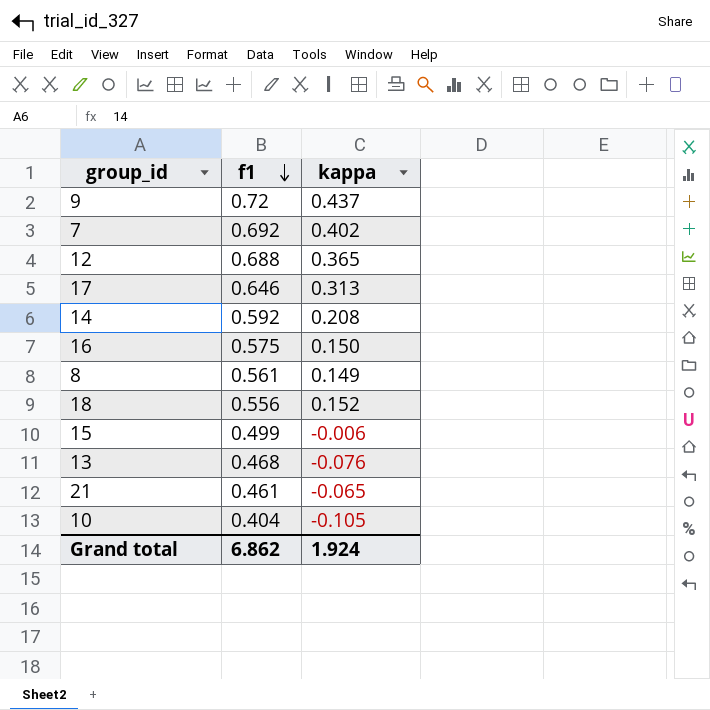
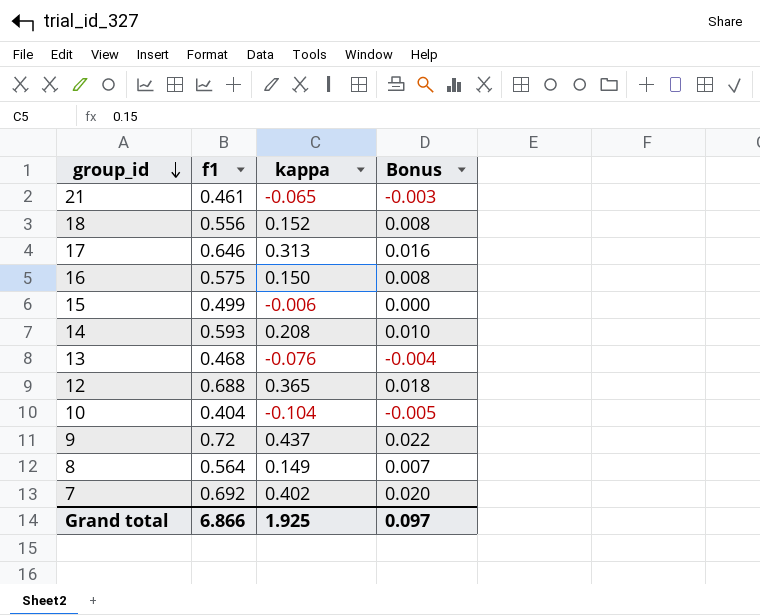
row order: f1 descending -> group_id descending
column Bonus | formula: none -> [kappa] * 0.05
14 | f1: 0.592 -> 0.593
10 | kappa: -0.105 -> -0.104
8 | f1: 0.561 -> 0.564
Grand total | f1: 6.862 -> 6.866
Grand total | kappa: 1.924 -> 1.925

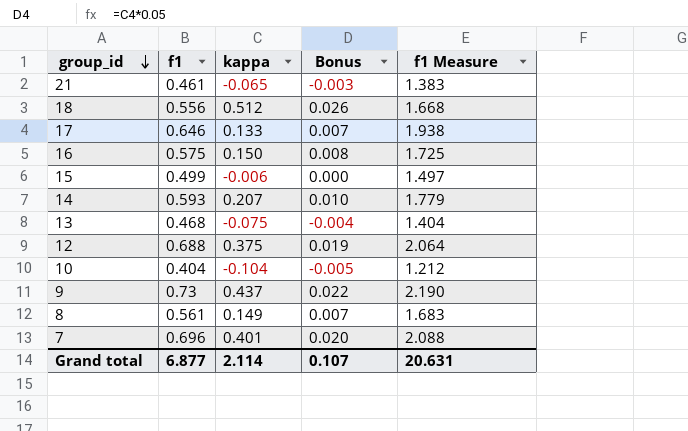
column f1 Measure | formula: none -> [f1] * 3
18 | kappa: 0.152 -> 0.512
18 | Bonus: 0.008 -> 0.026
17 | kappa: 0.313 -> 0.133
17 | Bonus: 0.016 -> 0.007
14 | kappa: 0.208 -> 0.207
13 | kappa: -0.076 -> -0.075
12 | kappa: 0.365 -> 0.375
12 | Bonus: 0.018 -> 0.019
9 | f1: 0.72 -> 0.73
8 | f1: 0.564 -> 0.561
7 | f1: 0.692 -> 0.696
7 | kappa: 0.402 -> 0.401
Grand total | f1: 6.866 -> 6.877
Grand total | kappa: 1.925 -> 2.114
Grand total | Bonus: 0.097 -> 0.107

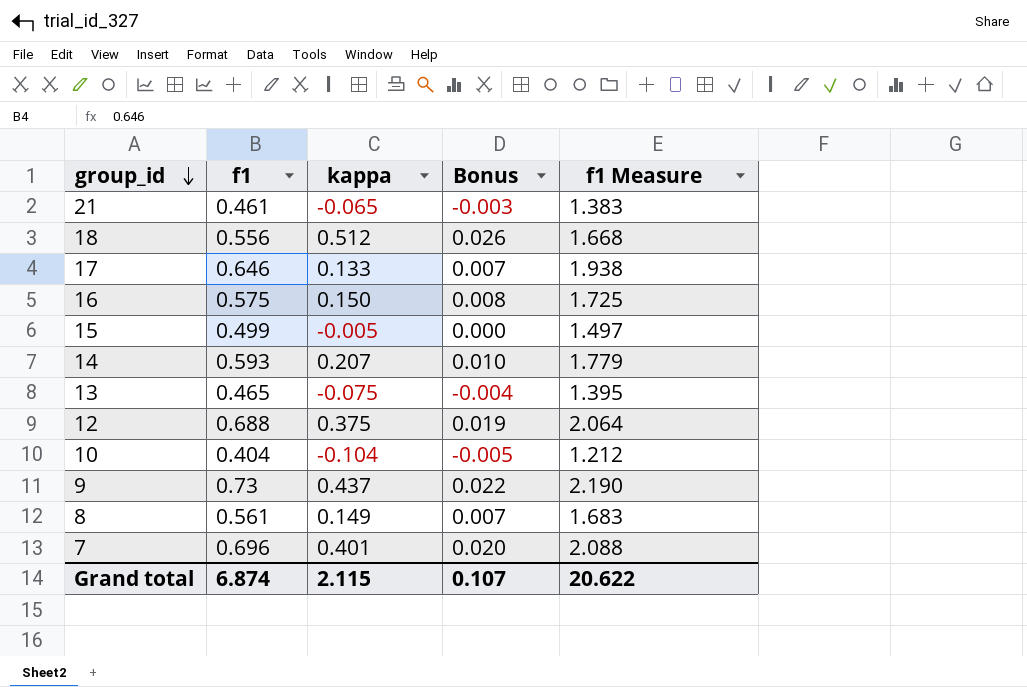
15 | kappa: -0.006 -> -0.005
13 | f1: 0.468 -> 0.465
13 | f1 Measure: 1.404 -> 1.395
Grand total | f1: 6.877 -> 6.874
Grand total | kappa: 2.114 -> 2.115
Grand total | f1 Measure: 20.631 -> 20.622

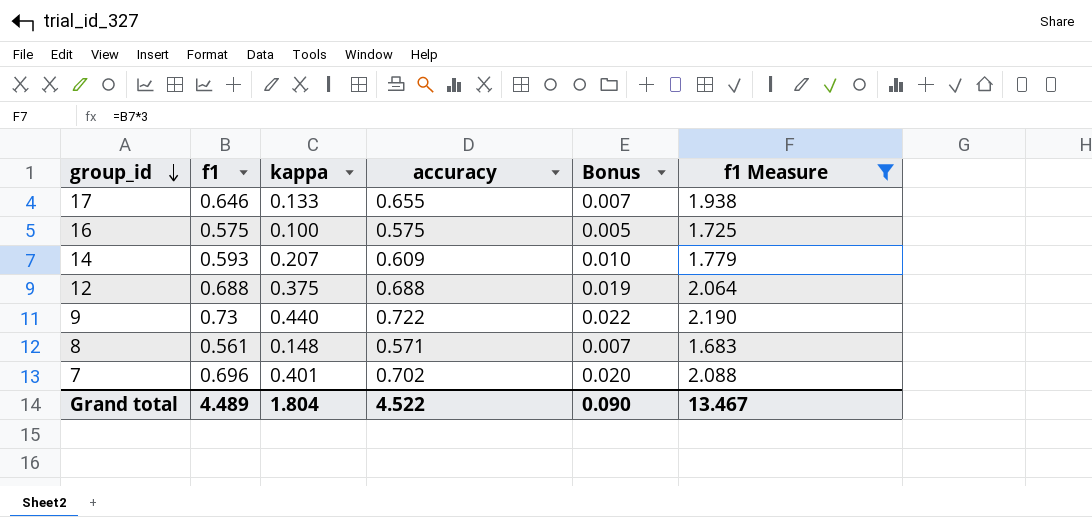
filter: none -> f1 Measure >= 1.683
column accuracy | position: none -> 4
16 | kappa: 0.150 -> 0.100
16 | Bonus: 0.008 -> 0.005
9 | kappa: 0.437 -> 0.440
8 | kappa: 0.149 -> 0.148
Grand total | f1: 6.874 -> 4.489
Grand total | kappa: 2.115 -> 1.804
Grand total | Bonus: 0.107 -> 0.090
Grand total | f1 Measure: 20.622 -> 13.467

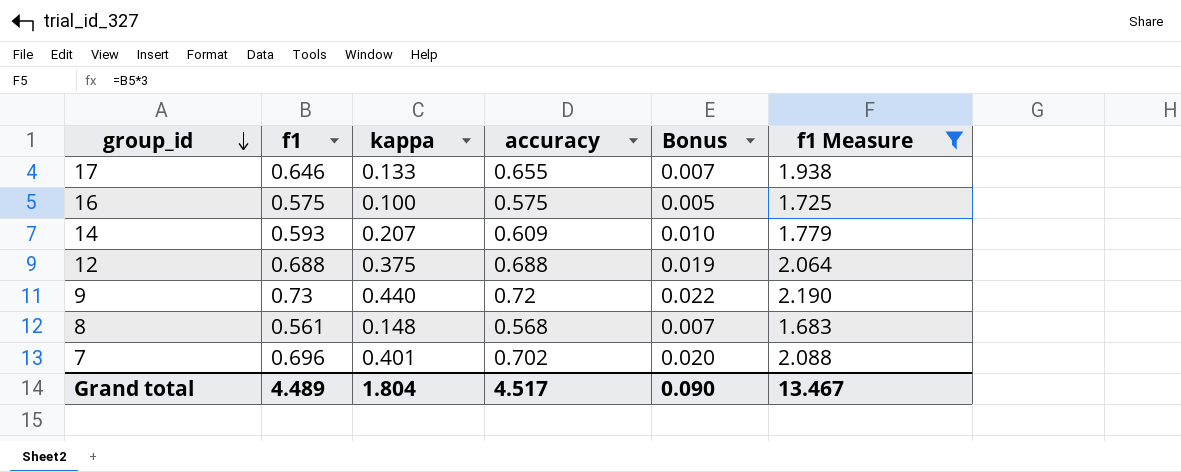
9 | accuracy: 0.722 -> 0.72
8 | accuracy: 0.571 -> 0.568
Grand total | accuracy: 4.522 -> 4.517

